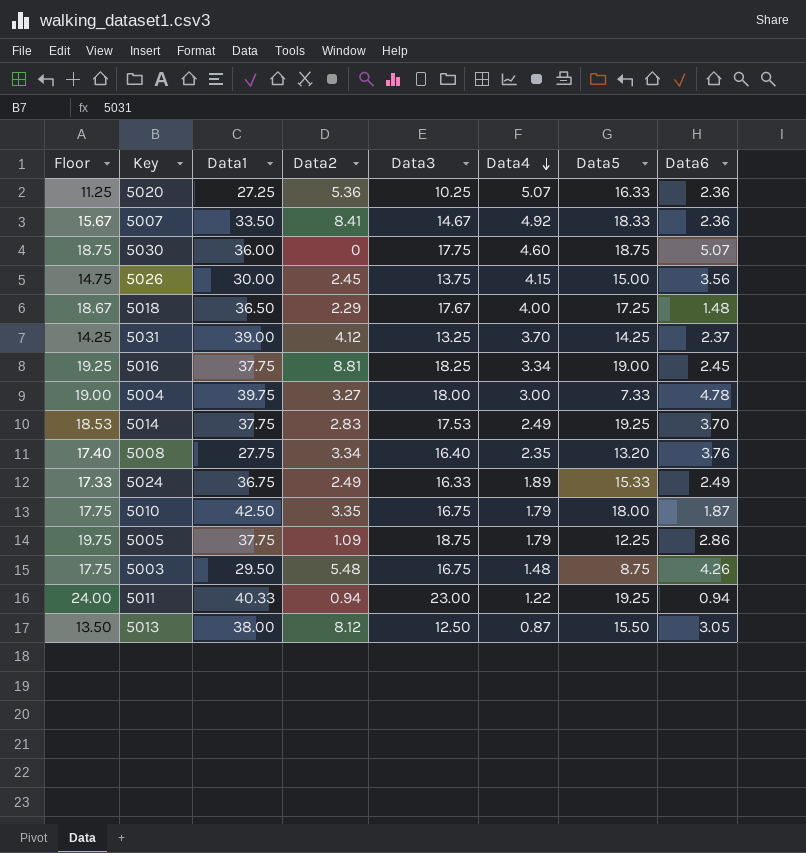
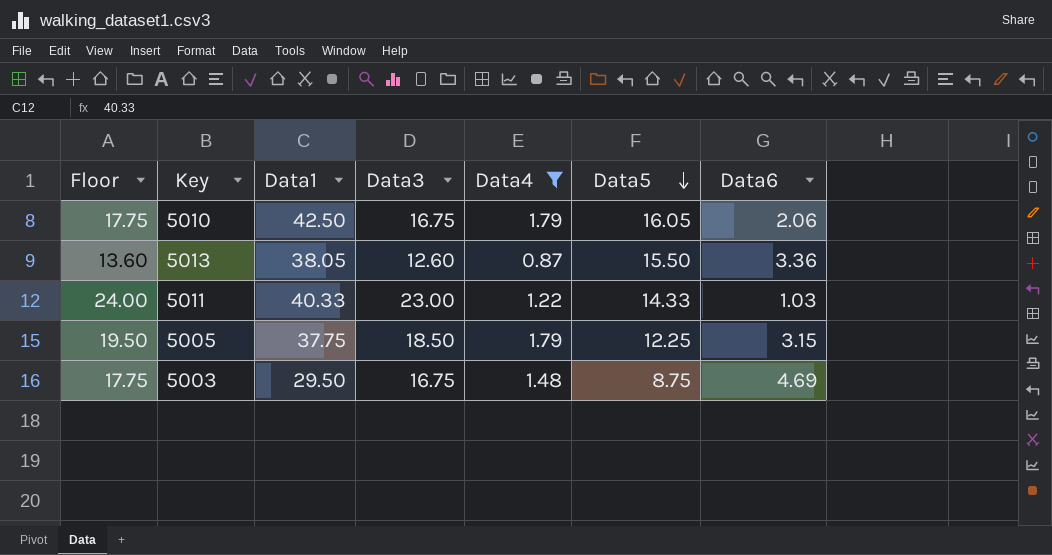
filter: none -> Data4 <= 1.79
row order: Data4 descending -> Data5 descending
column Data2 | position: 4 -> none
5010 | Data5: 18.00 -> 16.05
5010 | Data6: 1.87 -> 2.06
5013 | Floor: 13.50 -> 13.60
5013 | Data1: 38.00 -> 38.05
5013 | Data3: 12.50 -> 12.60
5013 | Data6: 3.05 -> 3.36
5011 | Data5: 19.25 -> 14.33
5011 | Data6: 0.94 -> 1.03
5005 | Floor: 19.75 -> 19.50
5005 | Data3: 18.75 -> 18.50
5005 | Data6: 2.86 -> 3.15
5003 | Data6: 4.26 -> 4.69

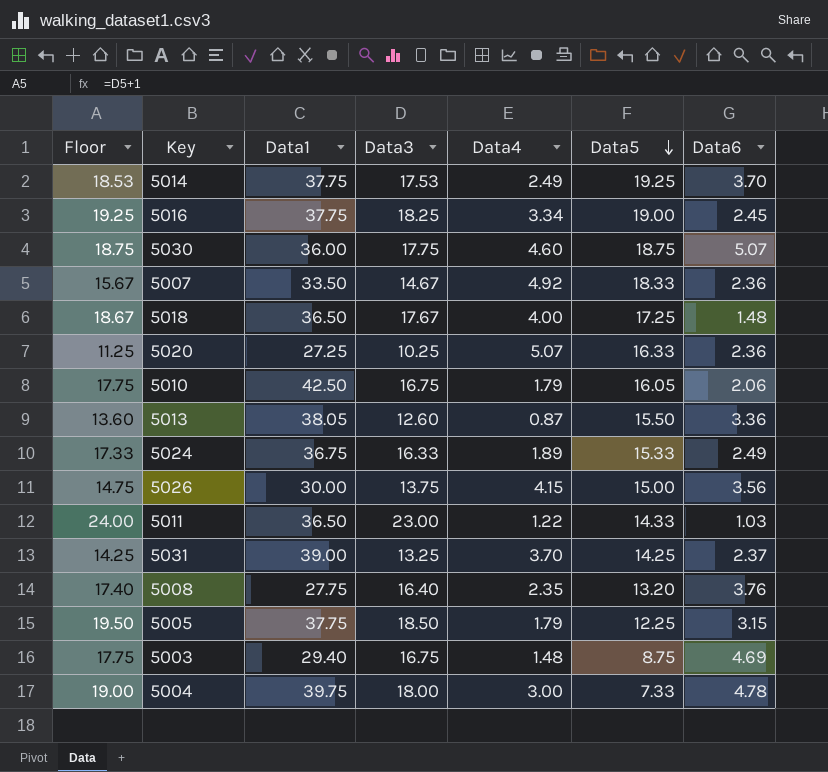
filter: Data4 <= 1.79 -> none
5011 | Data1: 40.33 -> 36.50
5003 | Data1: 29.50 -> 29.40

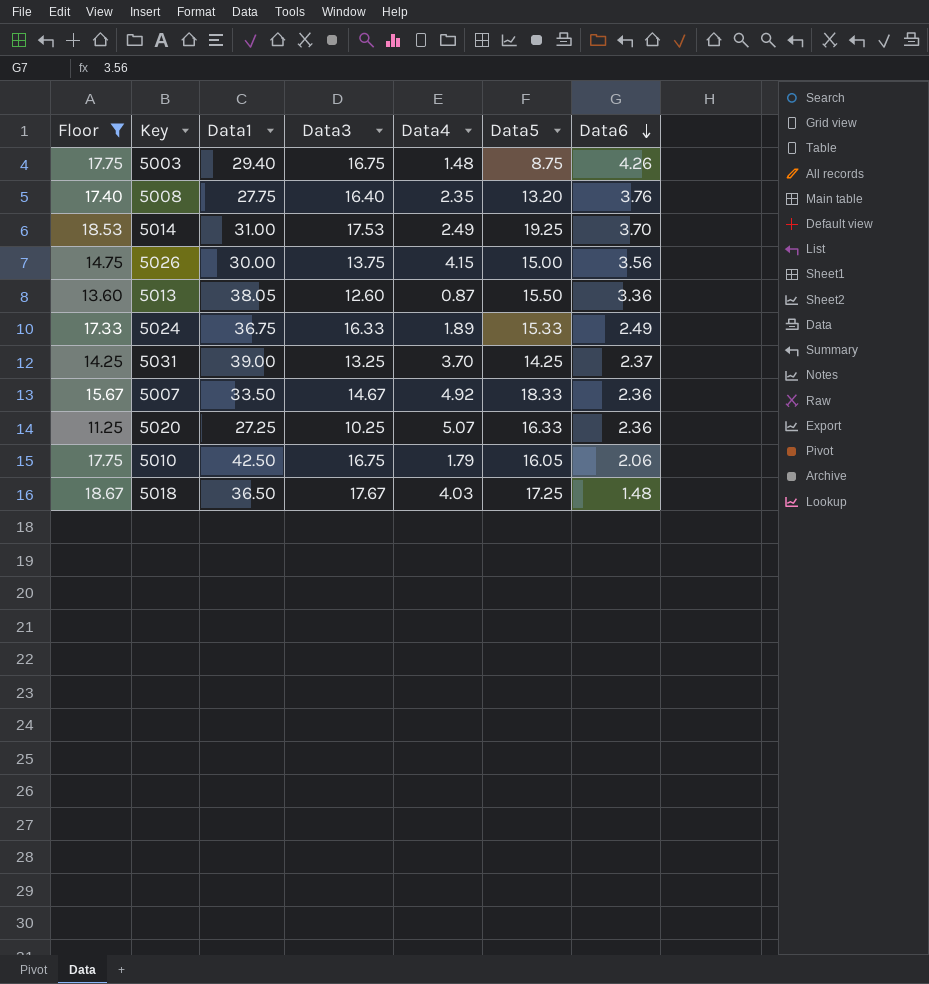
filter: none -> Floor <= 18.67
row order: Data5 descending -> Data6 descending
5003 | Data6: 4.69 -> 4.26
5014 | Data1: 37.75 -> 31.00
5018 | Data4: 4.00 -> 4.03

